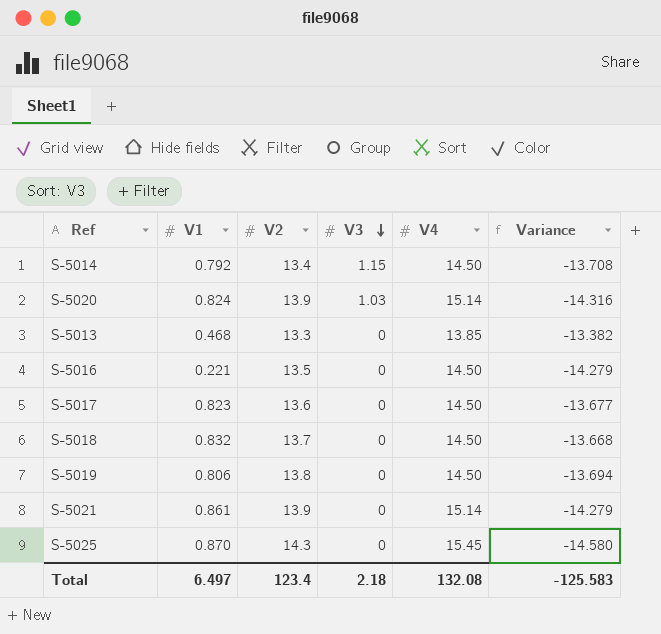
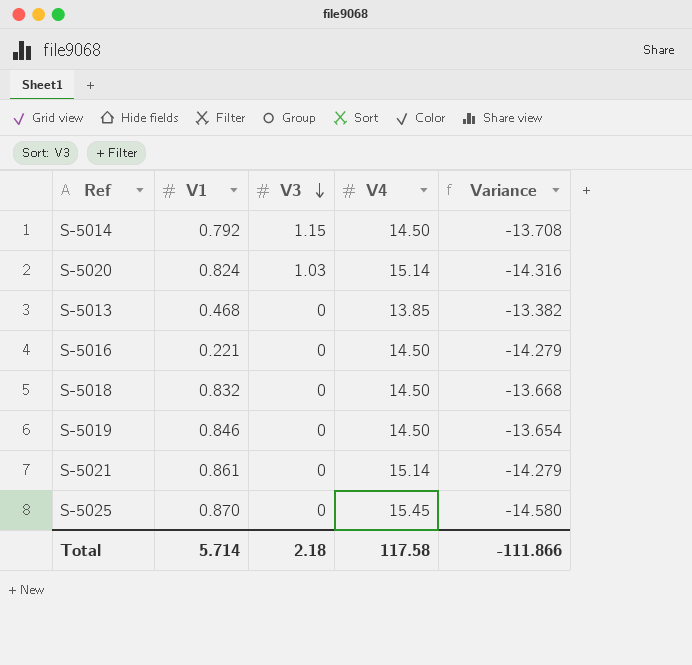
column V2 | position: 3 -> none
row S-5017: 0.823 | 13.6 | 0 | 14.50 | -13.677 -> none
S-5019 | V1: 0.806 -> 0.846
S-5019 | Variance: -13.694 -> -13.654
Total | V1: 6.497 -> 5.714
Total | V4: 132.08 -> 117.58
Total | Variance: -125.583 -> -111.866

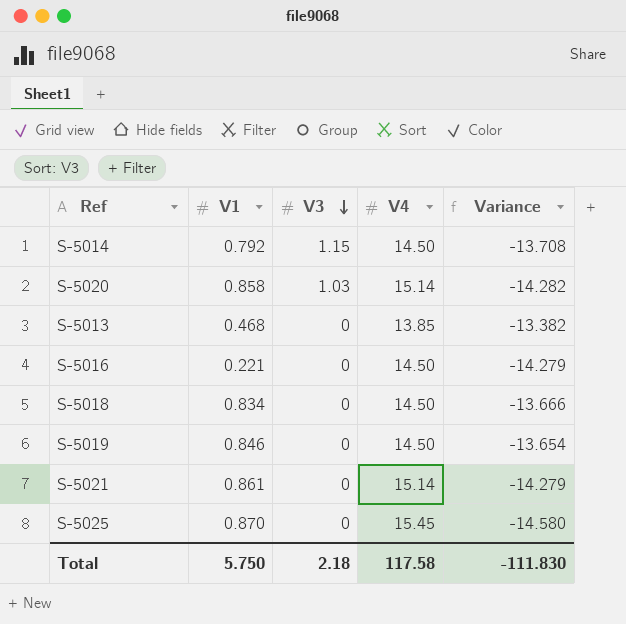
S-5020 | V1: 0.824 -> 0.858
S-5020 | Variance: -14.316 -> -14.282
S-5018 | V1: 0.832 -> 0.834
S-5018 | Variance: -13.668 -> -13.666
Total | V1: 5.714 -> 5.750
Total | Variance: -111.866 -> -111.830

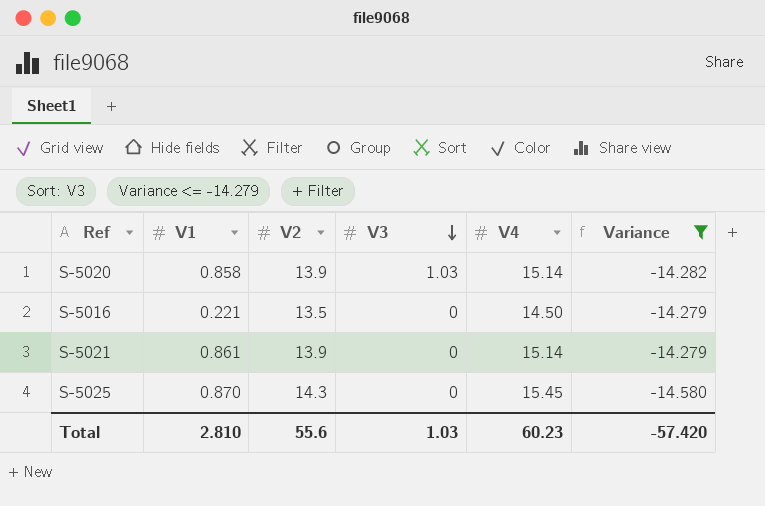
filter: none -> Variance <= -14.279
column V2 | position: none -> 3
Total | V1: 5.750 -> 2.810
Total | V3: 2.18 -> 1.03
Total | V4: 117.58 -> 60.23
Total | Variance: -111.830 -> -57.420

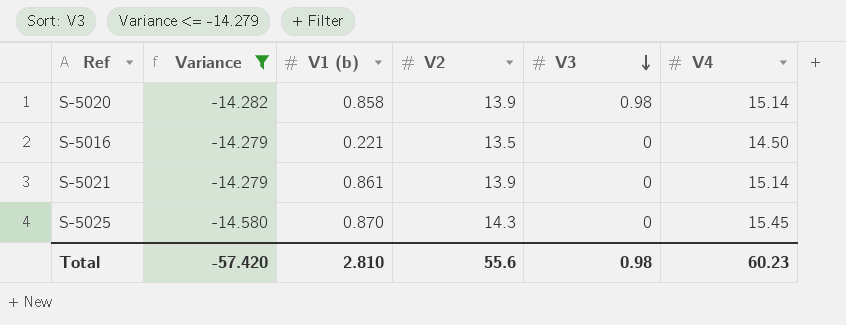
column Variance | position: 6 -> 2
column name: V1 -> V1 (b)
S-5020 | V3: 1.03 -> 0.98
Total | V3: 1.03 -> 0.98

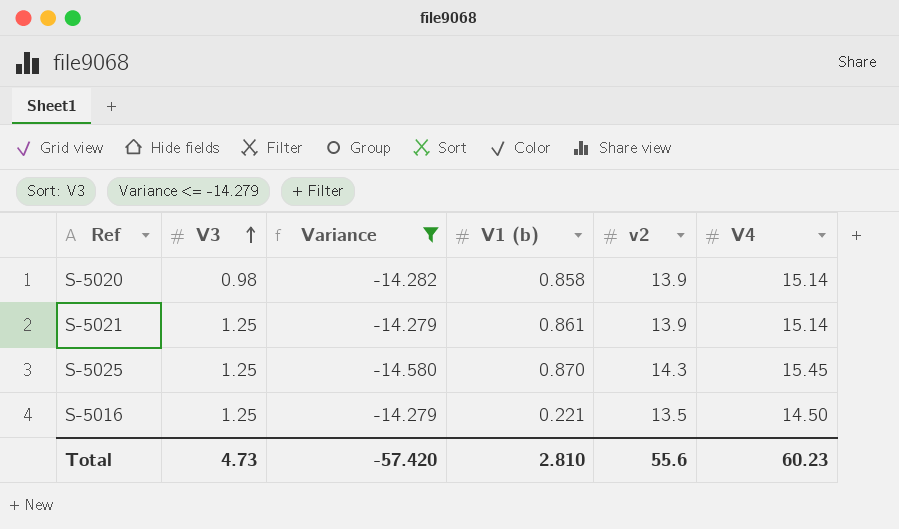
row order: V3 descending -> V3 ascending
column V3 | position: 5 -> 2
column name: V2 -> v2
S-5021 | V3: 0 -> 1.25
S-5025 | V3: 0 -> 1.25
S-5016 | V3: 0 -> 1.25
Total | V3: 0.98 -> 4.73

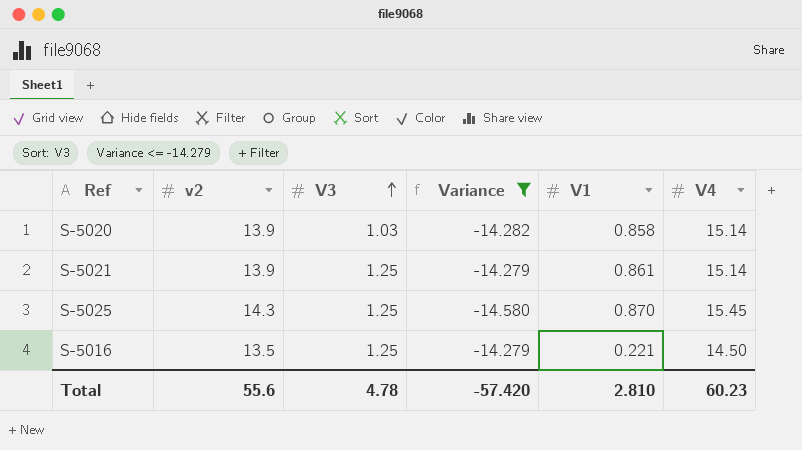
column v2 | position: 5 -> 2
column name: V1 (b) -> V1
S-5020 | V3: 0.98 -> 1.03
Total | V3: 4.73 -> 4.78

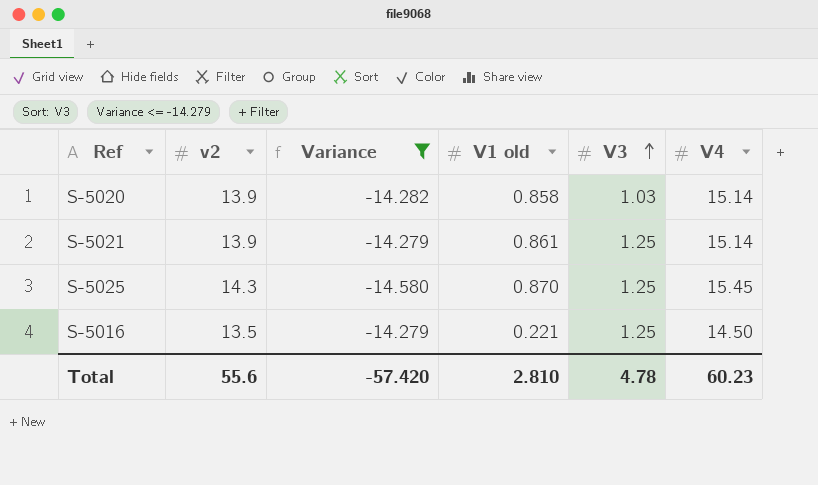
column name: V1 -> V1 old
column V3 | position: 3 -> 5

